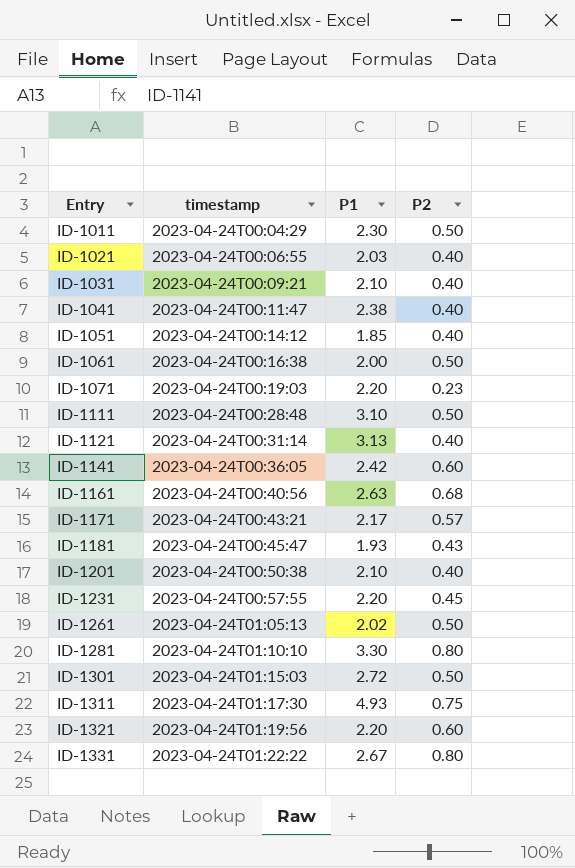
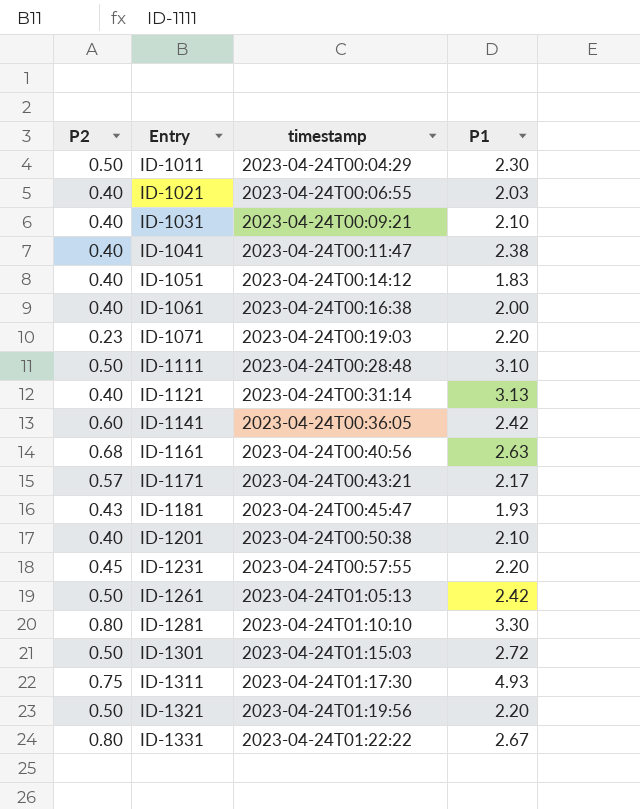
column P2 | position: 4 -> 1
ID-1051 | P1: 1.85 -> 1.83
ID-1061 | P2: 0.50 -> 0.40
ID-1261 | P1: 2.02 -> 2.42
ID-1321 | P2: 0.60 -> 0.50

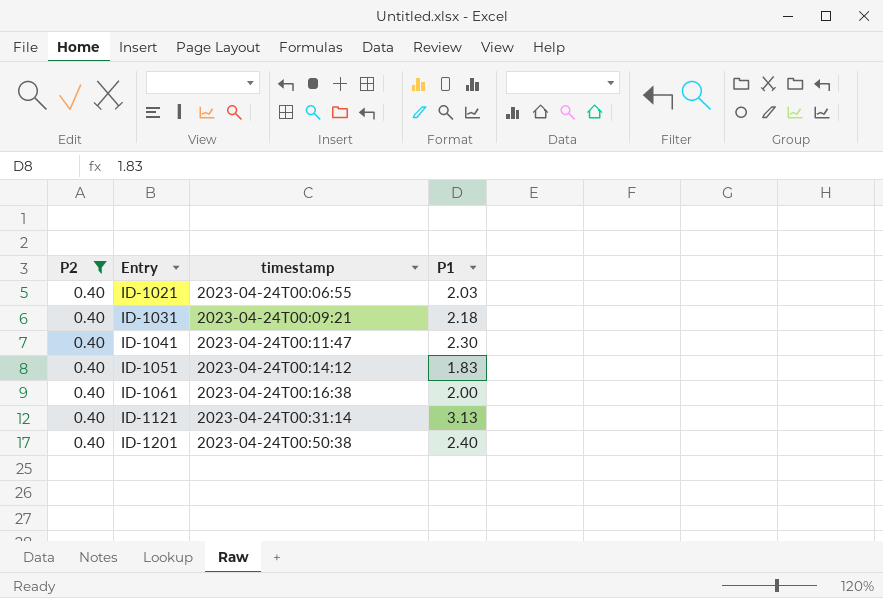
filter: none -> P2 = 0.40
ID-1031 | P1: 2.10 -> 2.18
ID-1041 | P1: 2.38 -> 2.30
ID-1201 | P1: 2.10 -> 2.40

